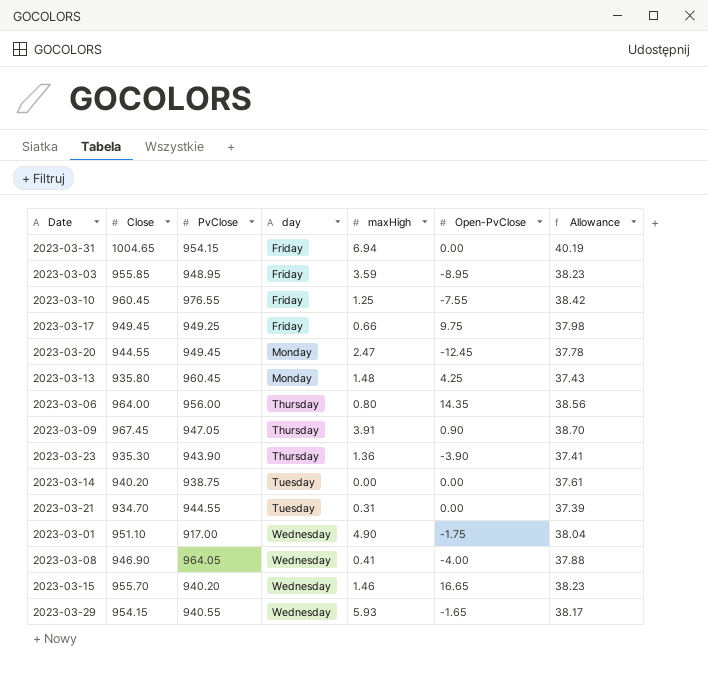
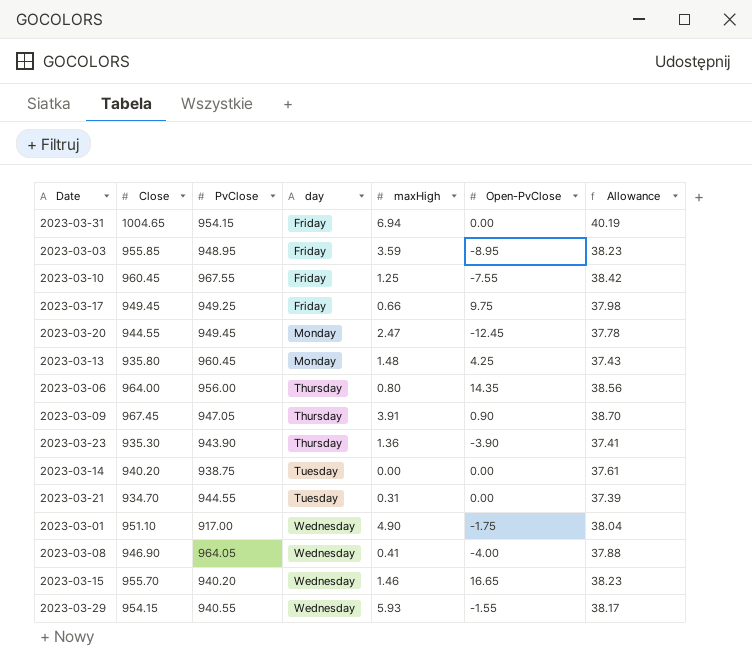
2023-03-10 | PvClose: 976.55 -> 967.55
2023-03-29 | Open-PvClose: -1.65 -> -1.55

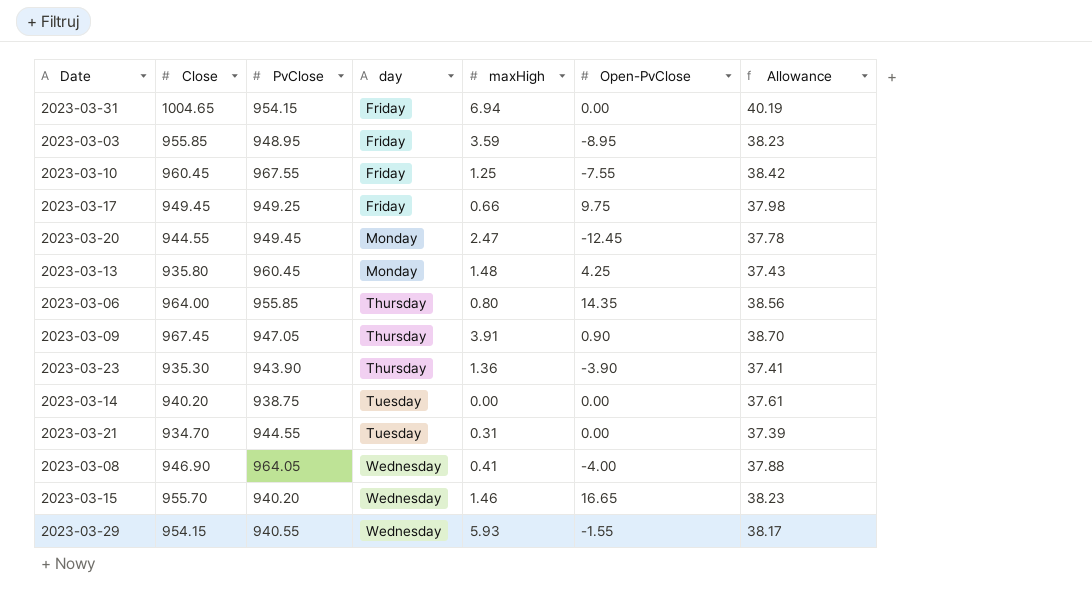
row 2023-03-01: 951.10 | 917.00 | Wednesday | 4.90 | -1.75 | 38.04 -> none
2023-03-06 | PvClose: 956.00 -> 955.85

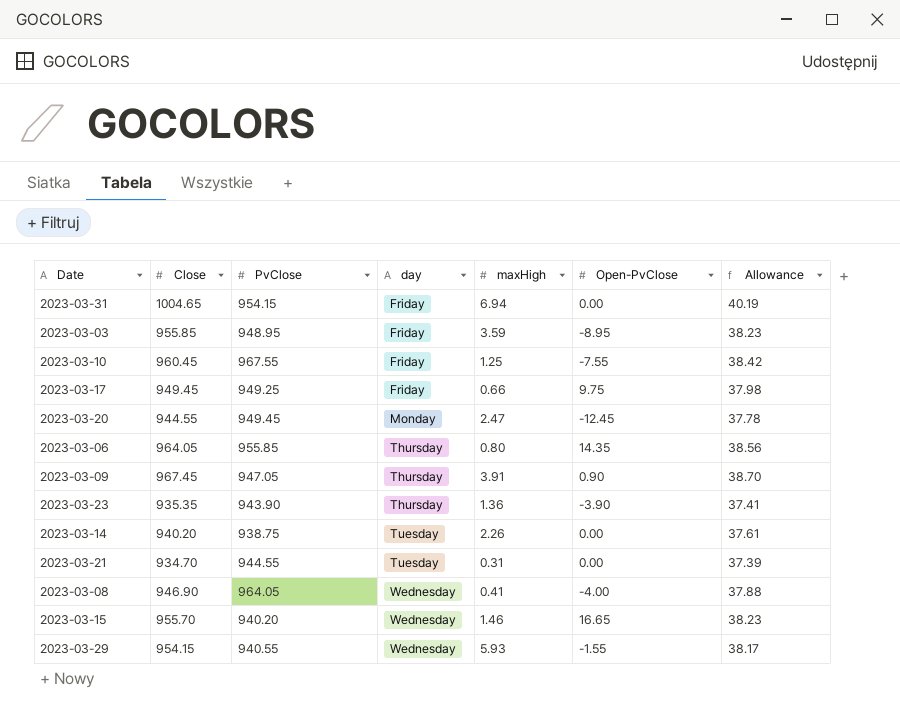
row 2023-03-13: 935.80 | 960.45 | Monday | 1.48 | 4.25 | 37.43 -> none
2023-03-06 | Close: 964.00 -> 964.05
2023-03-23 | Close: 935.30 -> 935.35
2023-03-14 | maxHigh: 0.00 -> 2.26

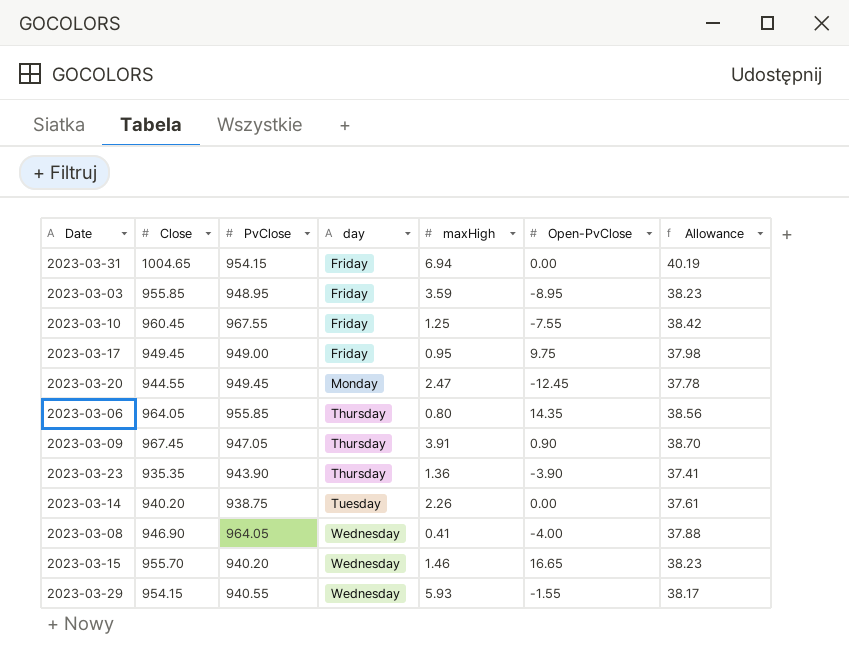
row 2023-03-21: 934.70 | 944.55 | Tuesday | 0.31 | 0.00 | 37.39 -> none
2023-03-17 | PvClose: 949.25 -> 949.00
2023-03-17 | maxHigh: 0.66 -> 0.95

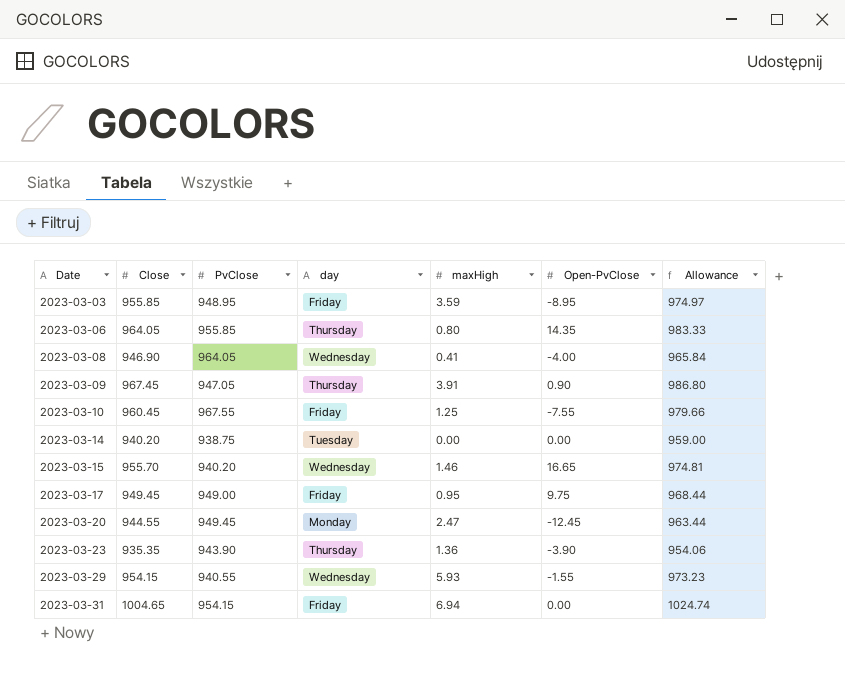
row order: day ascending -> Date ascending
column Allowance | formula: [Close] * 0.04 -> [Close] * 1.02
2023-03-14 | maxHigh: 2.26 -> 0.00

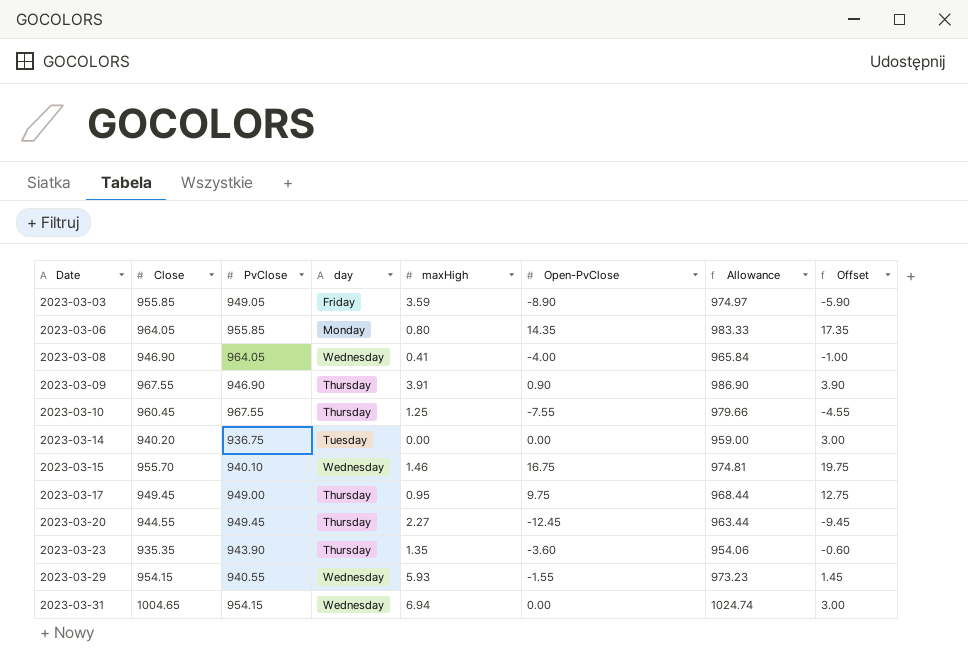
column Offset | formula: none -> [Open-PvClose] + 3
2023-03-03 | PvClose: 948.95 -> 949.05
2023-03-03 | Open-PvClose: -8.95 -> -8.90
2023-03-06 | day: Thursday -> Monday
2023-03-09 | Close: 967.45 -> 967.55
2023-03-09 | PvClose: 947.05 -> 946.90
2023-03-09 | Allowance: 986.80 -> 986.90
2023-03-10 | day: Friday -> Thursday
2023-03-14 | PvClose: 938.75 -> 936.75
2023-03-15 | PvClose: 940.20 -> 940.10
2023-03-15 | Open-PvClose: 16.65 -> 16.75
2023-03-17 | day: Friday -> Thursday
2023-03-20 | day: Monday -> Thursday
2023-03-20 | maxHigh: 2.47 -> 2.27
2023-03-23 | maxHigh: 1.36 -> 1.35
2023-03-23 | Open-PvClose: -3.90 -> -3.60
2023-03-31 | day: Friday -> Wednesday

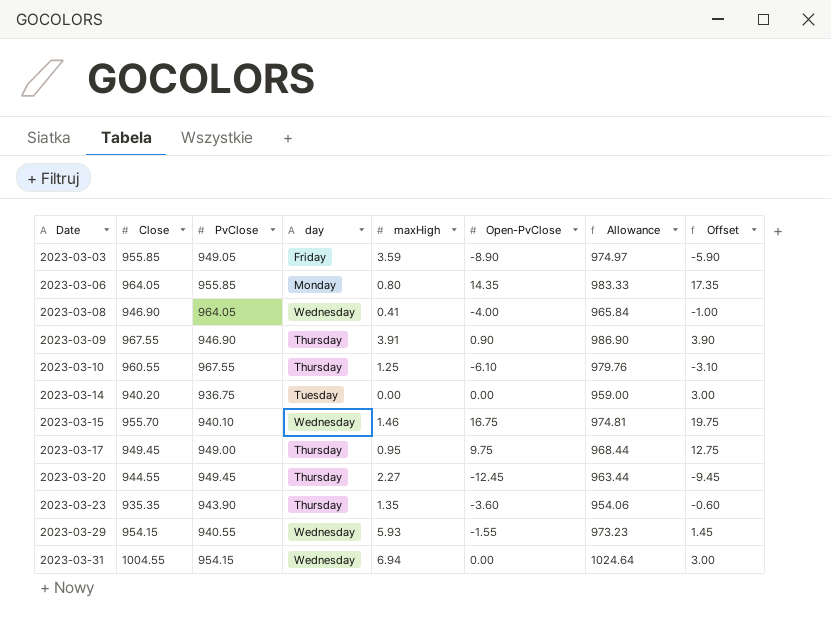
2023-03-10 | Close: 960.45 -> 960.55
2023-03-10 | Open-PvClose: -7.55 -> -6.10
2023-03-10 | Allowance: 979.66 -> 979.76
2023-03-10 | Offset: -4.55 -> -3.10
2023-03-31 | Close: 1004.65 -> 1004.55
2023-03-31 | Allowance: 1024.74 -> 1024.64

